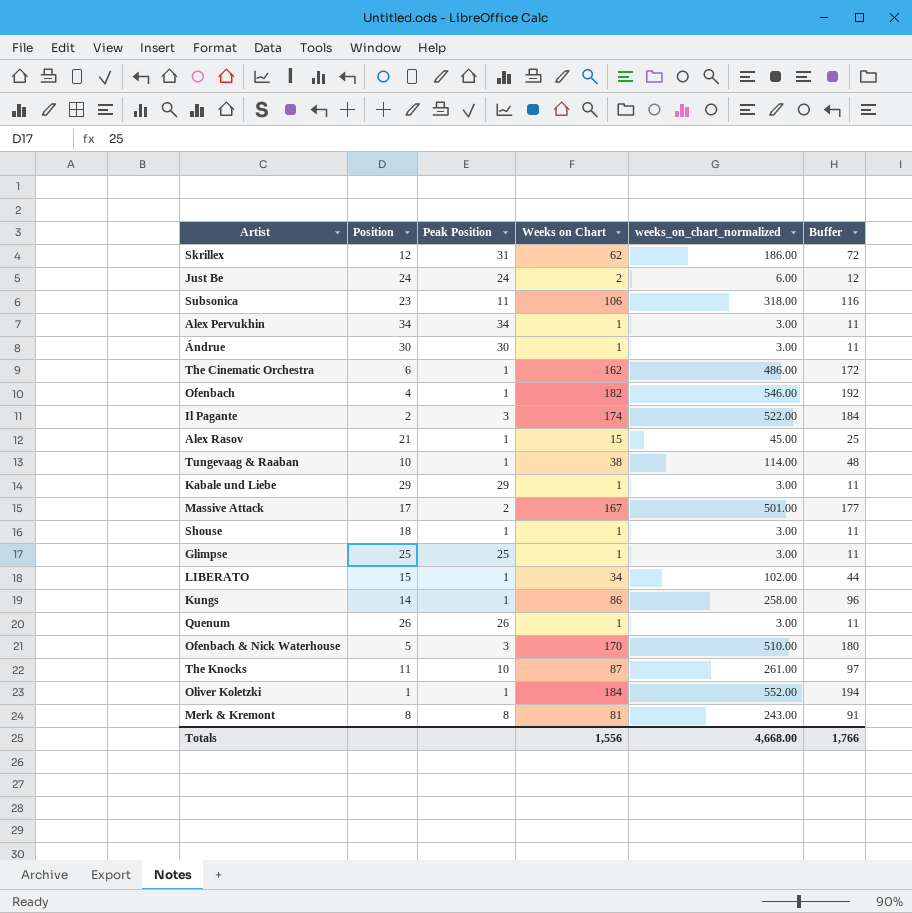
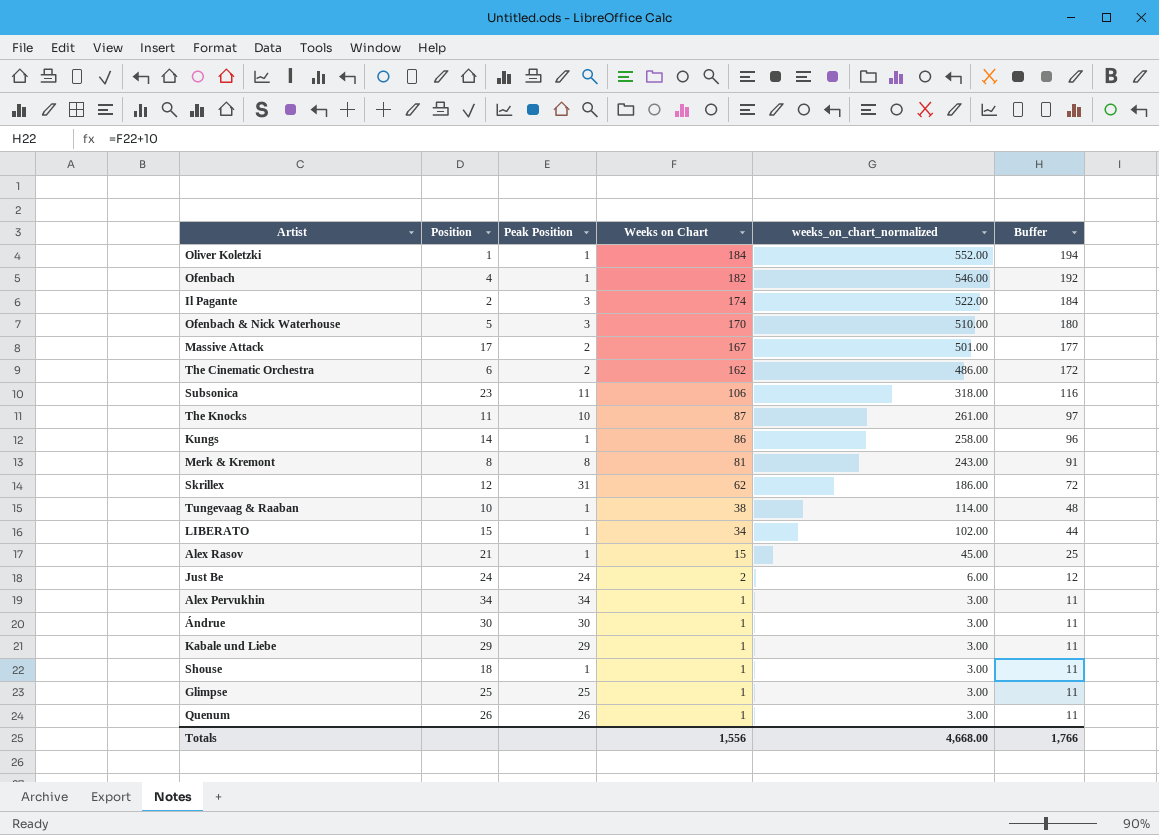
row order: none -> Weeks on Chart descending
The Cinematic Orchestra | Peak Position: 1 -> 2

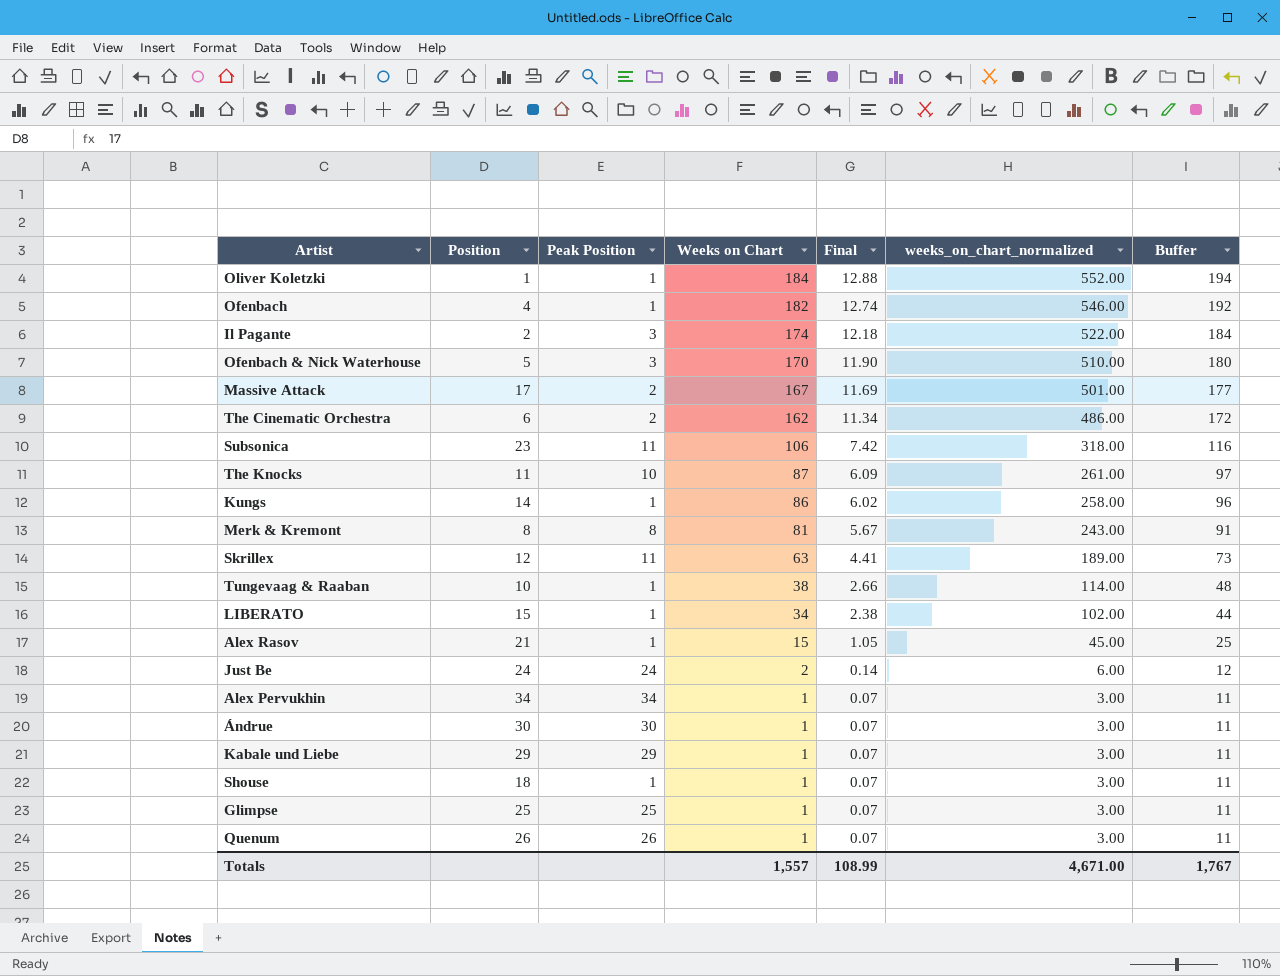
column Final | formula: none -> [Weeks on Chart] * 0.07
Skrillex | Peak Position: 31 -> 11
Skrillex | Weeks on Chart: 62 -> 63
Skrillex | weeks_on_chart_normalized: 186.00 -> 189.00
Skrillex | Buffer: 72 -> 73
Totals | Weeks on Chart: 1,556 -> 1,557
Totals | weeks_on_chart_normalized: 4,668.00 -> 4,671.00
Totals | Buffer: 1,766 -> 1,767

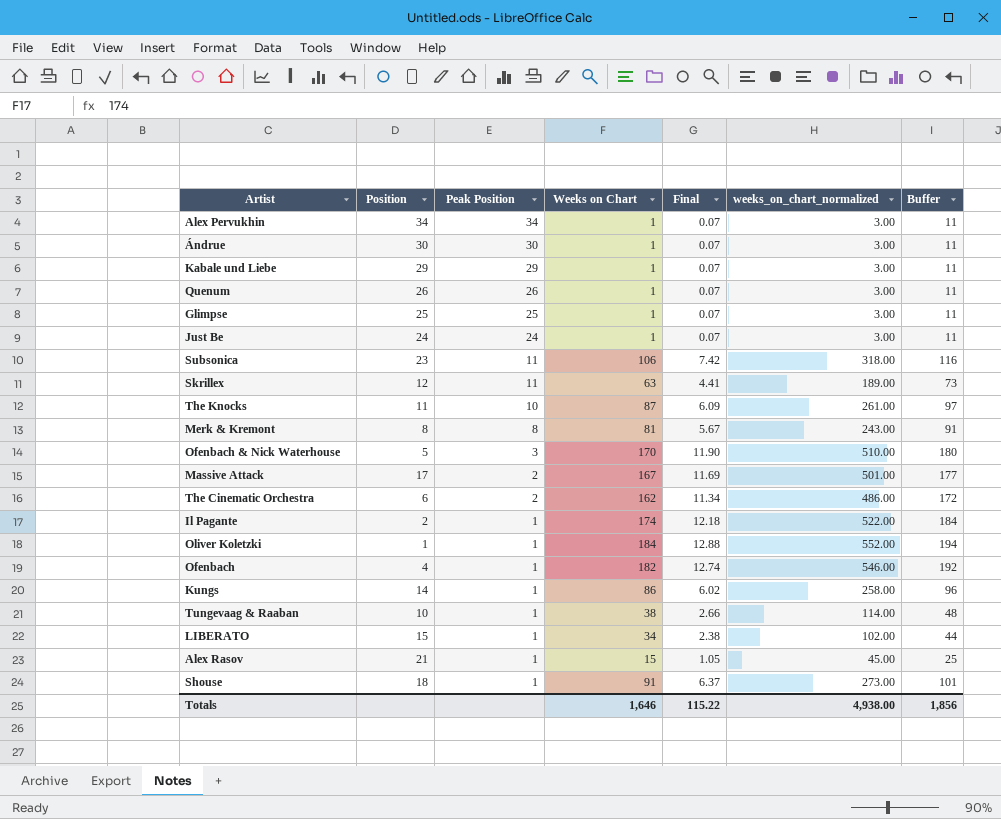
row order: Weeks on Chart descending -> Peak Position descending
Just Be | Weeks on Chart: 2 -> 1
Just Be | Final: 0.14 -> 0.07
Just Be | weeks_on_chart_normalized: 6.00 -> 3.00
Just Be | Buffer: 12 -> 11
Il Pagante | Peak Position: 3 -> 1
Shouse | Weeks on Chart: 1 -> 91
Shouse | Final: 0.07 -> 6.37
Shouse | weeks_on_chart_normalized: 3.00 -> 273.00
Shouse | Buffer: 11 -> 101
Totals | Weeks on Chart: 1,557 -> 1,646
Totals | Final: 108.99 -> 115.22
Totals | weeks_on_chart_normalized: 4,671.00 -> 4,938.00
Totals | Buffer: 1,767 -> 1,856

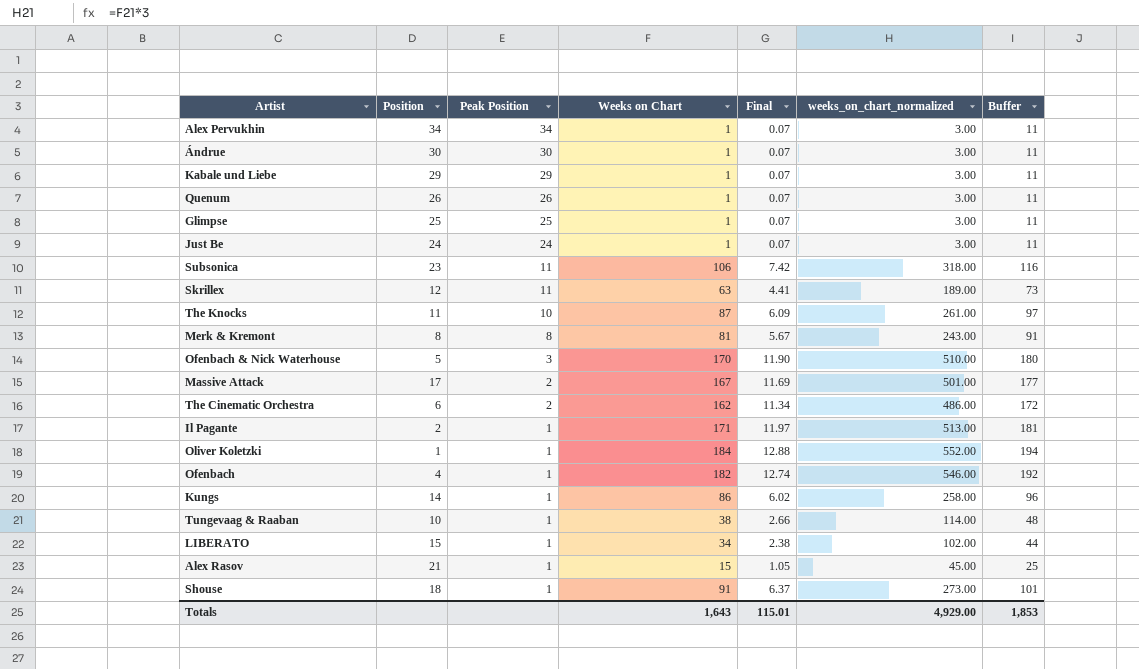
Il Pagante | Weeks on Chart: 174 -> 171
Il Pagante | Final: 12.18 -> 11.97
Il Pagante | weeks_on_chart_normalized: 522.00 -> 513.00
Il Pagante | Buffer: 184 -> 181
Totals | Weeks on Chart: 1,646 -> 1,643
Totals | Final: 115.22 -> 115.01
Totals | weeks_on_chart_normalized: 4,938.00 -> 4,929.00
Totals | Buffer: 1,856 -> 1,853

